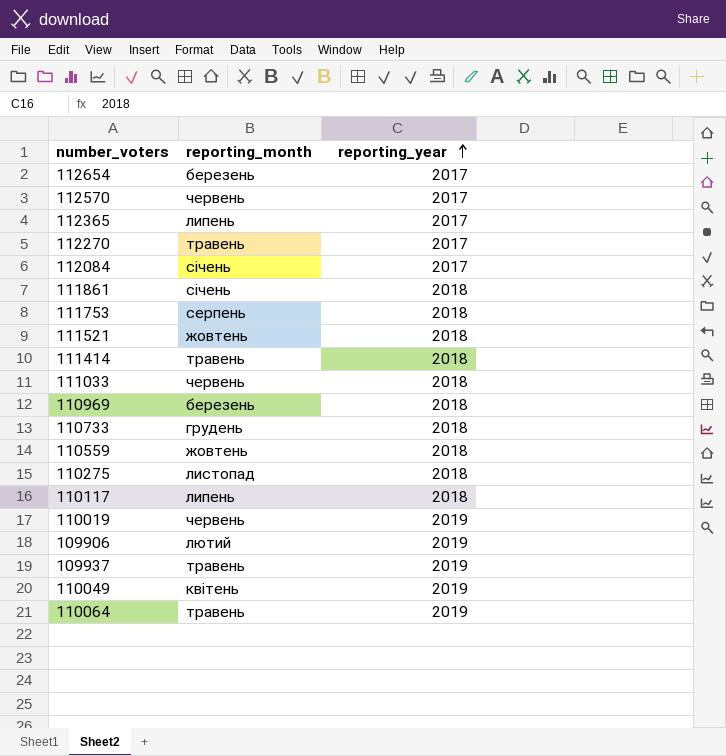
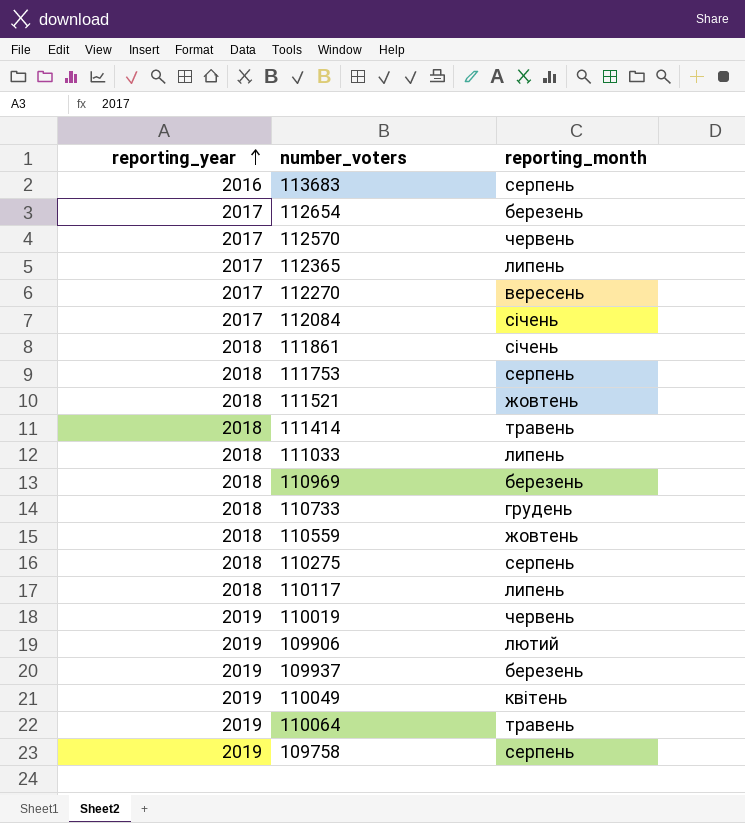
column reporting_year | position: 3 -> 1
row 113683: none -> 2016 | серпень
112270 | reporting_month: травень -> вересень
111033 | reporting_month: червень -> липень
110275 | reporting_month: листопад -> серпень
109937 | reporting_month: травень -> березень
row 109758: none -> 2019 | серпень

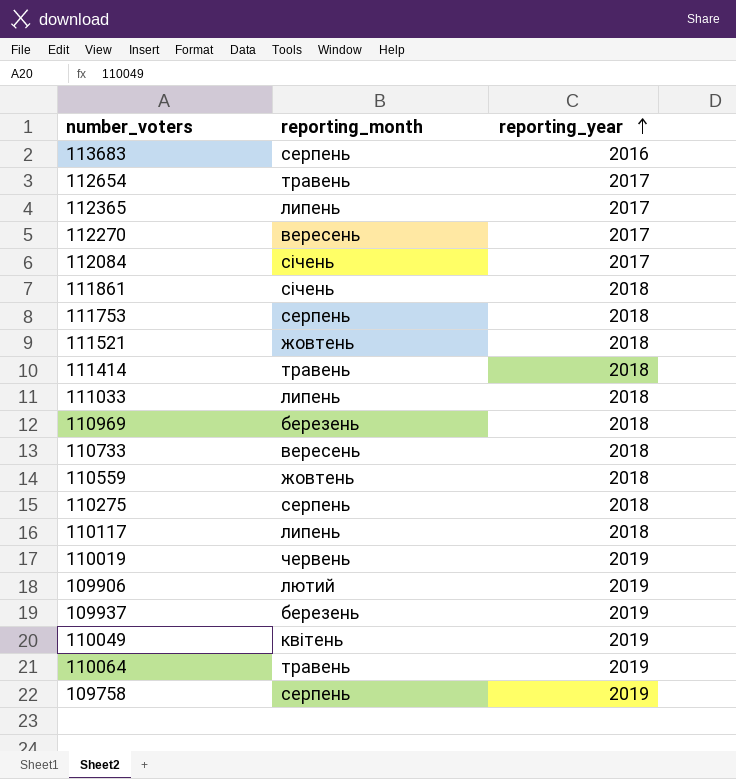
column reporting_year | position: 1 -> 3
row 112570: 2017 | червень -> none
112654 | reporting_month: березень -> травень
110733 | reporting_month: грудень -> вересень

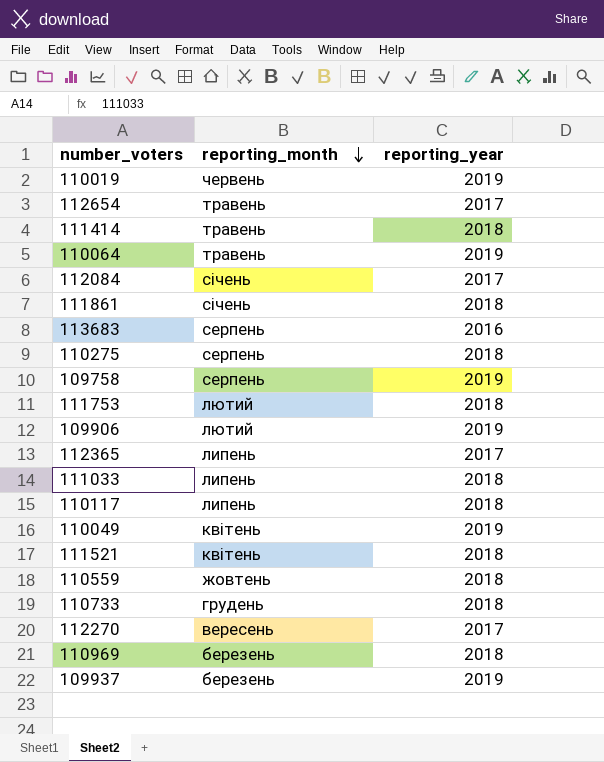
row order: reporting_year ascending -> reporting_month descending
111753 | reporting_month: серпень -> лютий
111521 | reporting_month: жовтень -> квітень
110733 | reporting_month: вересень -> грудень

